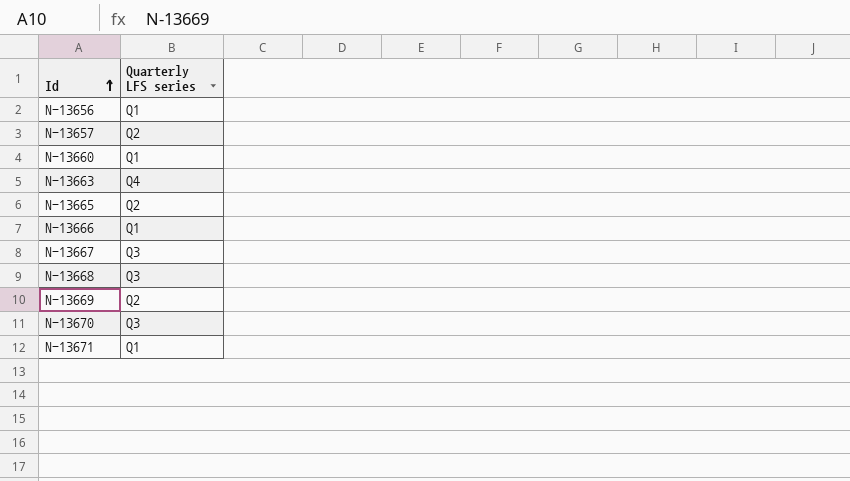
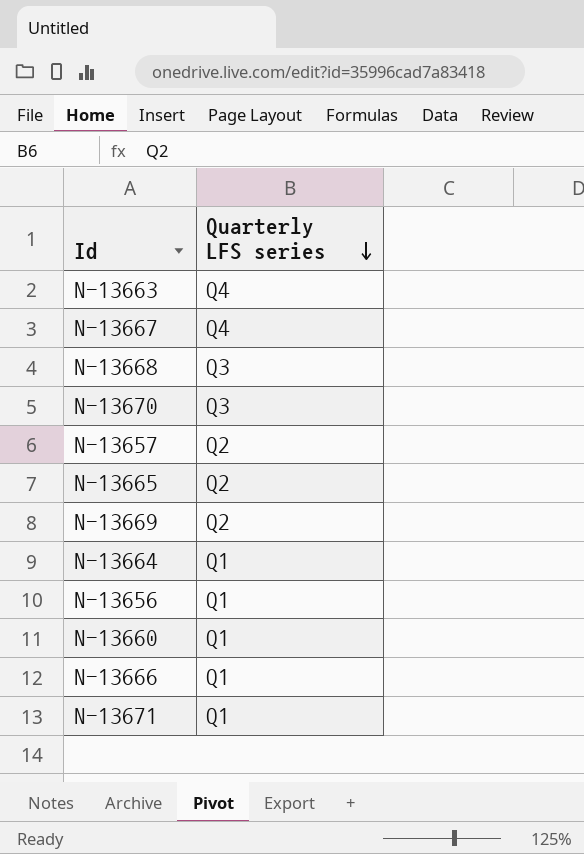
row order: Id ascending -> Quarterly LFS series descending
N-13667 | Quarterly LFS series: Q3 -> Q4
row N-13664: none -> Q1

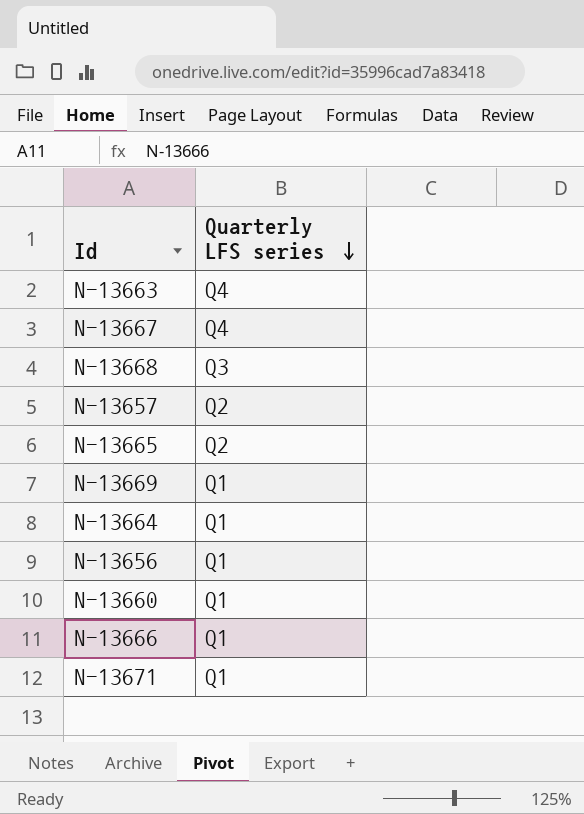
row N-13670: Q3 -> none
N-13669 | Quarterly LFS series: Q2 -> Q1

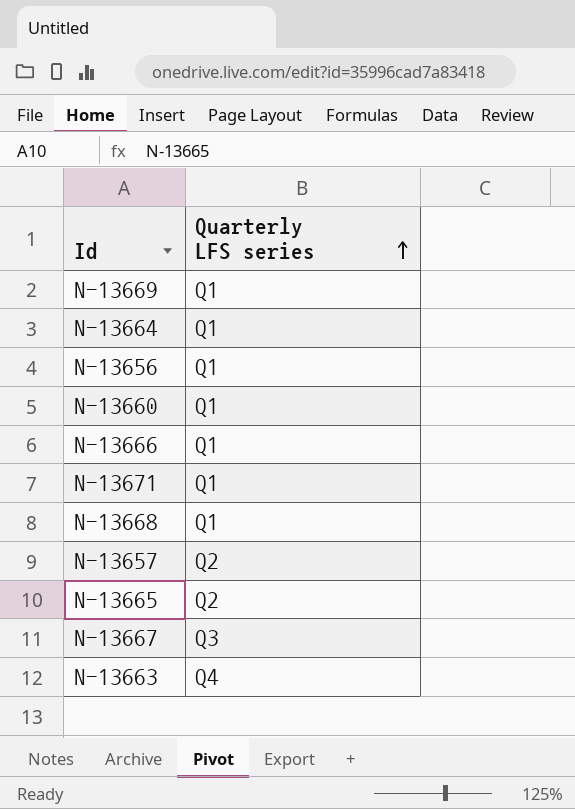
row order: Quarterly LFS series descending -> Quarterly LFS series ascending
N-13668 | Quarterly LFS series: Q3 -> Q1
N-13667 | Quarterly LFS series: Q4 -> Q3

